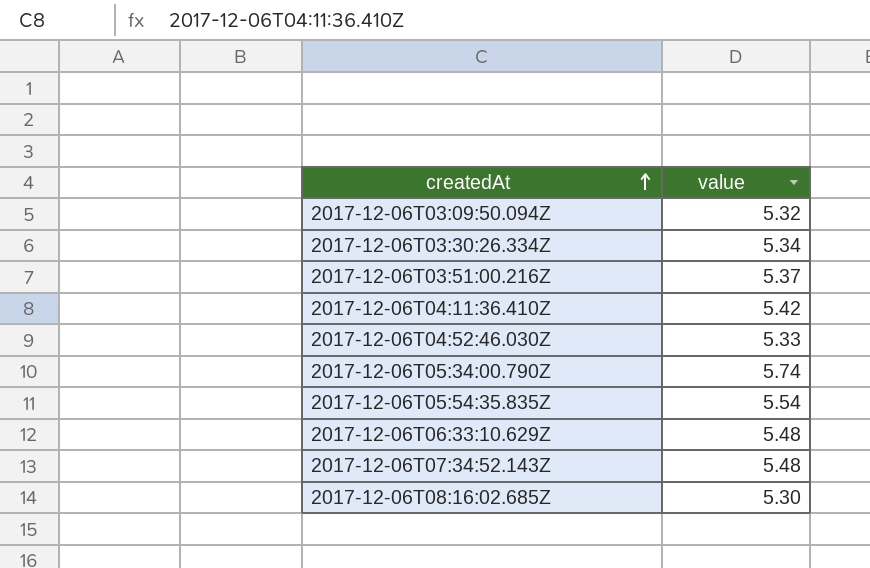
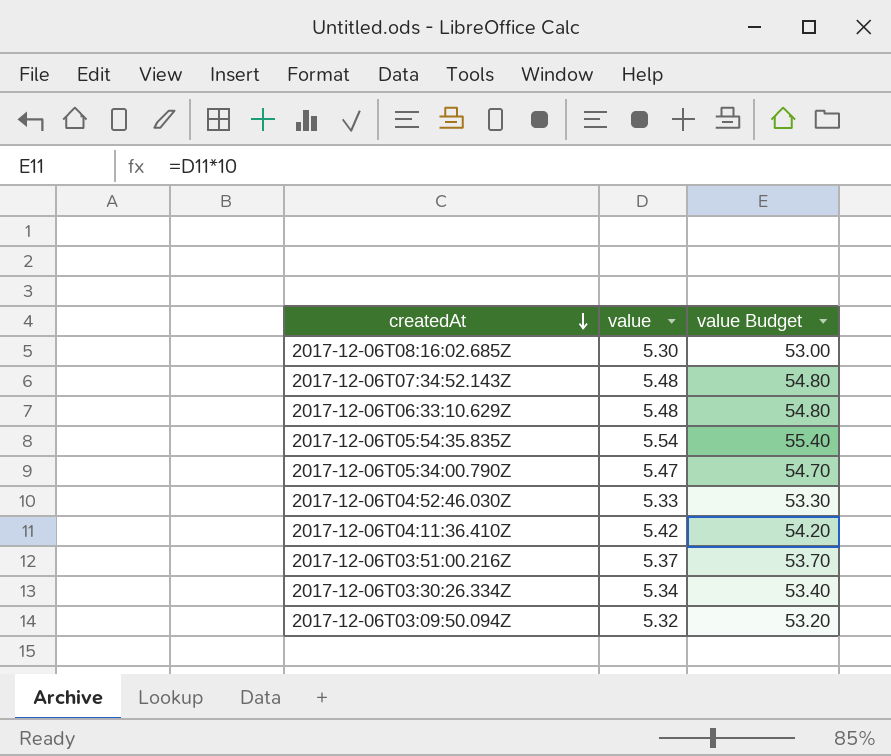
row order: createdAt ascending -> createdAt descending
column value Budget | formula: none -> [value] * 10
2017-12-06T05:34:00.790Z | value: 5.74 -> 5.47

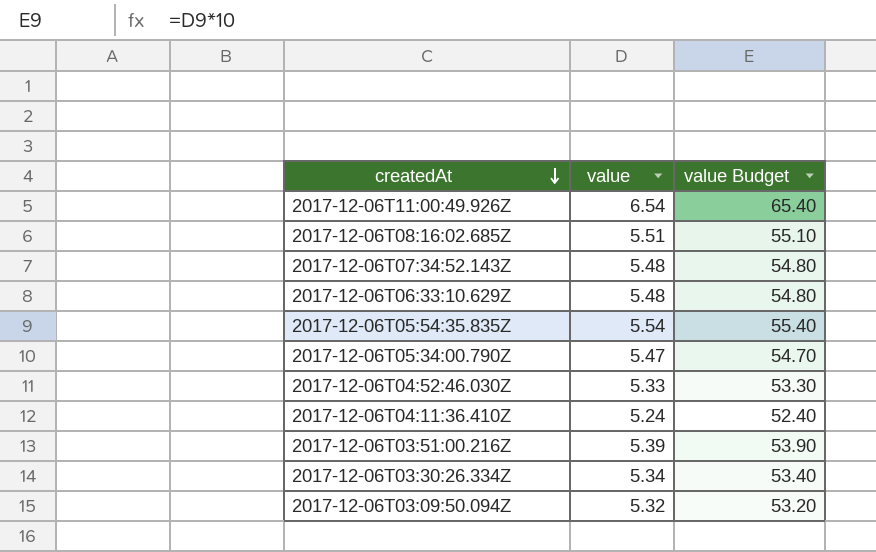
row 2017-12-06T11:00:49.926Z: none -> 6.54 | 65.40
2017-12-06T08:16:02.685Z | value: 5.30 -> 5.51
2017-12-06T08:16:02.685Z | value Budget: 53.00 -> 55.10
2017-12-06T04:11:36.410Z | value: 5.42 -> 5.24
2017-12-06T04:11:36.410Z | value Budget: 54.20 -> 52.40
2017-12-06T03:51:00.216Z | value: 5.37 -> 5.39
2017-12-06T03:51:00.216Z | value Budget: 53.70 -> 53.90

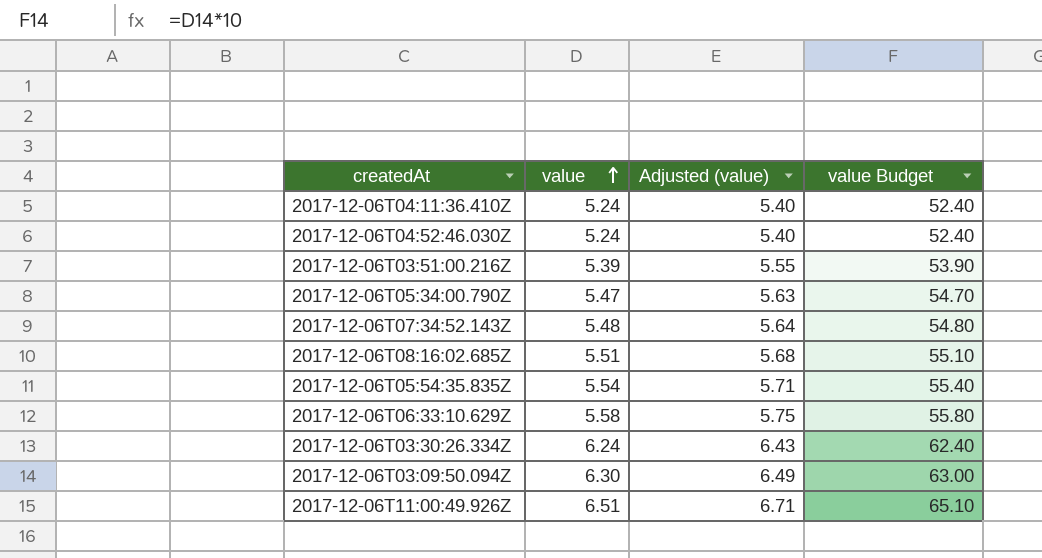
row order: createdAt descending -> value ascending
column Adjusted (value) | formula: none -> [value] * 1.03
2017-12-06T04:52:46.030Z | value: 5.33 -> 5.24
2017-12-06T04:52:46.030Z | value Budget: 53.30 -> 52.40
2017-12-06T06:33:10.629Z | value: 5.48 -> 5.58
2017-12-06T06:33:10.629Z | value Budget: 54.80 -> 55.80
2017-12-06T03:30:26.334Z | value: 5.34 -> 6.24
2017-12-06T03:30:26.334Z | value Budget: 53.40 -> 62.40
2017-12-06T03:09:50.094Z | value: 5.32 -> 6.30
2017-12-06T03:09:50.094Z | value Budget: 53.20 -> 63.00
2017-12-06T11:00:49.926Z | value: 6.54 -> 6.51
2017-12-06T11:00:49.926Z | value Budget: 65.40 -> 65.10

